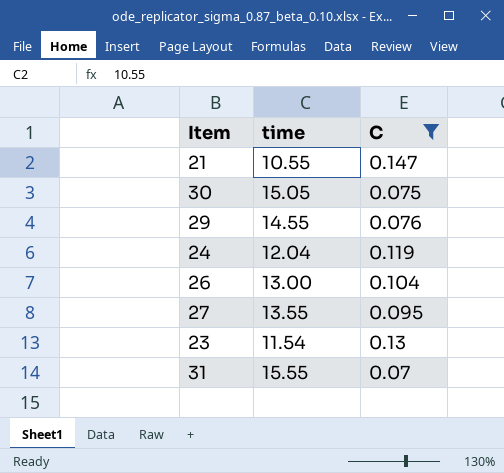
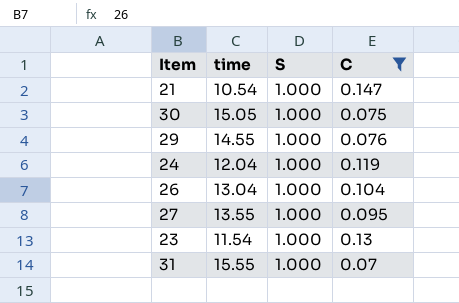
column S | position: none -> 3
21 | time: 10.55 -> 10.54
26 | time: 13.00 -> 13.04

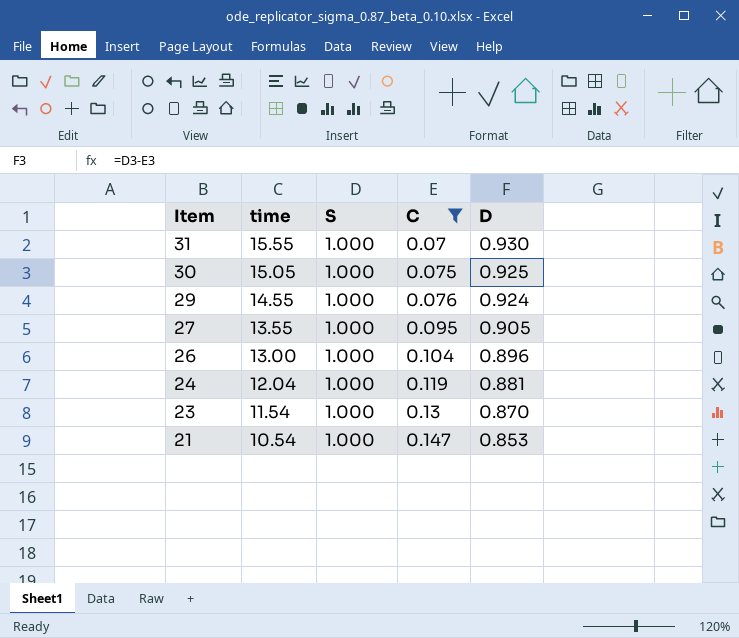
row order: none -> Item descending
column D | formula: none -> [S] - [C]
26 | time: 13.04 -> 13.00

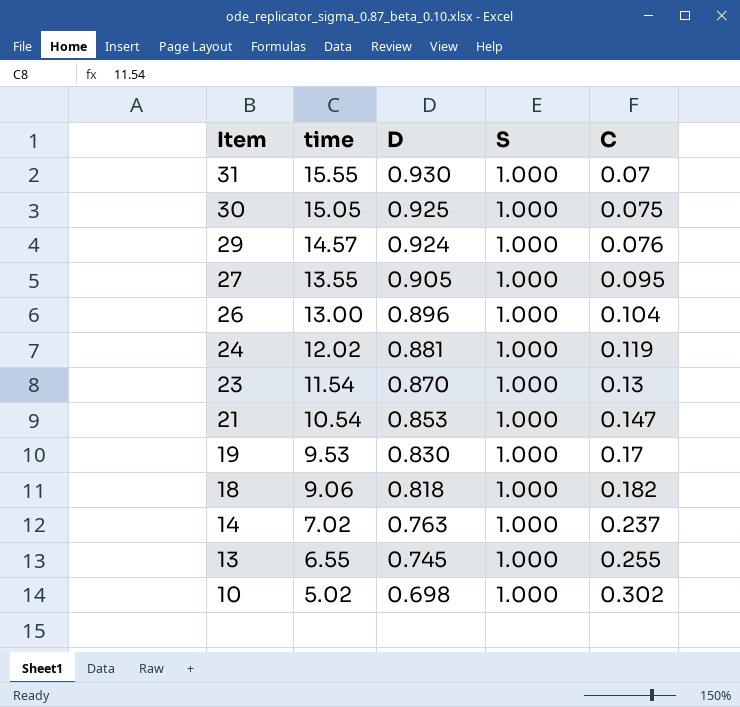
filter: C <= 0.147 -> none
column D | position: 5 -> 3
29 | time: 14.55 -> 14.57
24 | time: 12.04 -> 12.02

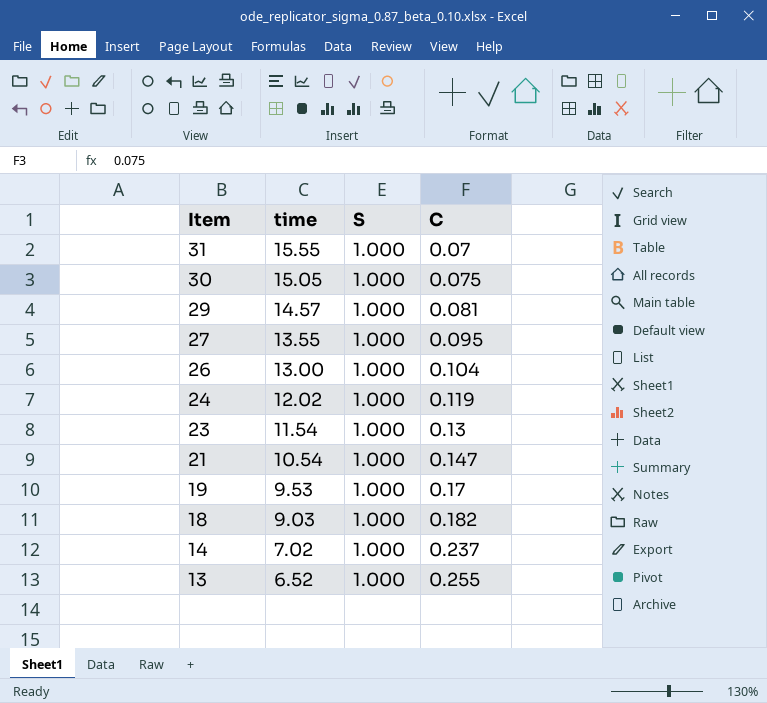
column D | formula: [S] - [C] -> none
row 10: 5.02 | 0.698 | 1.000 | 0.302 -> none
29 | C: 0.076 -> 0.081
18 | time: 9.06 -> 9.03
13 | time: 6.55 -> 6.52

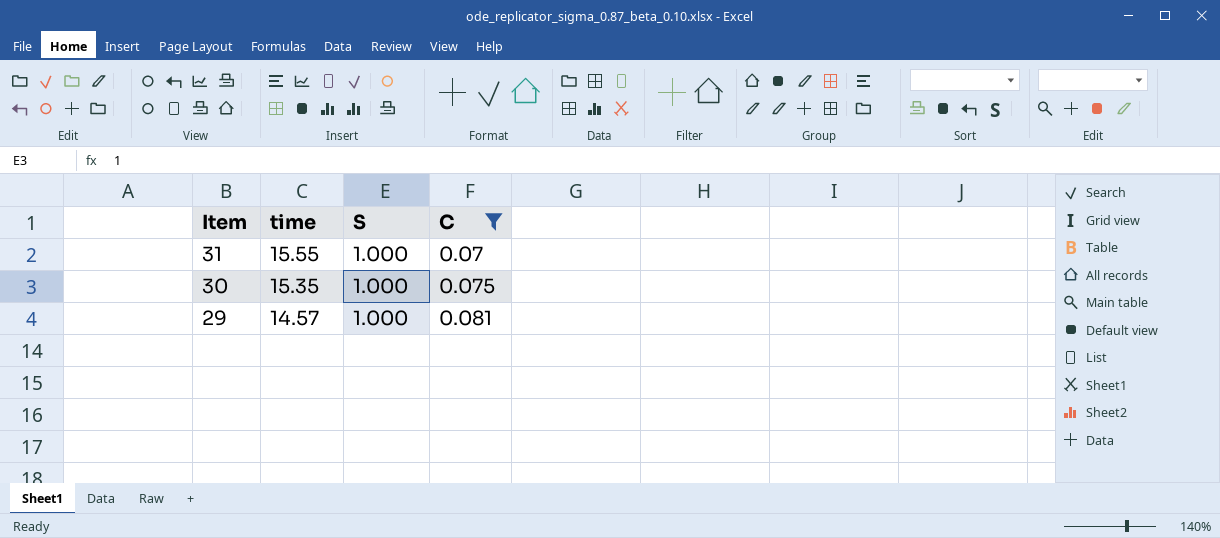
filter: none -> C <= 0.081
30 | time: 15.05 -> 15.35

